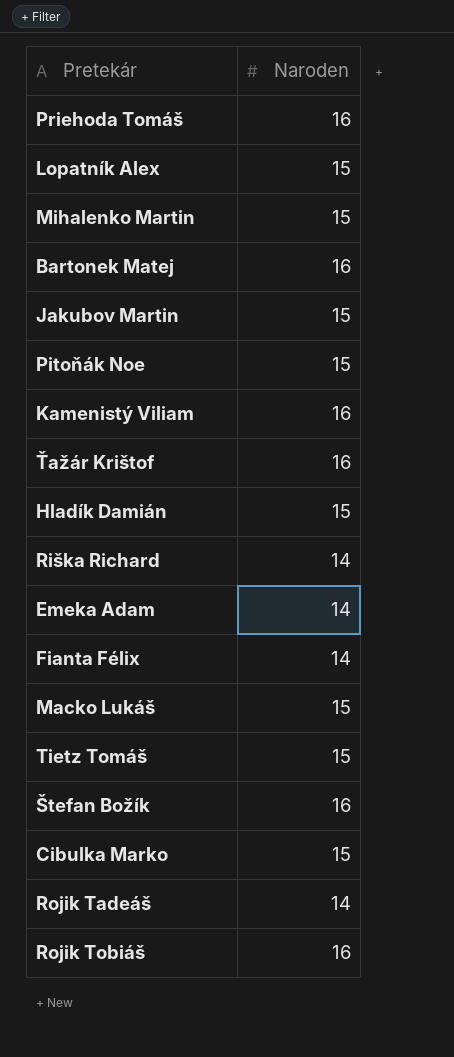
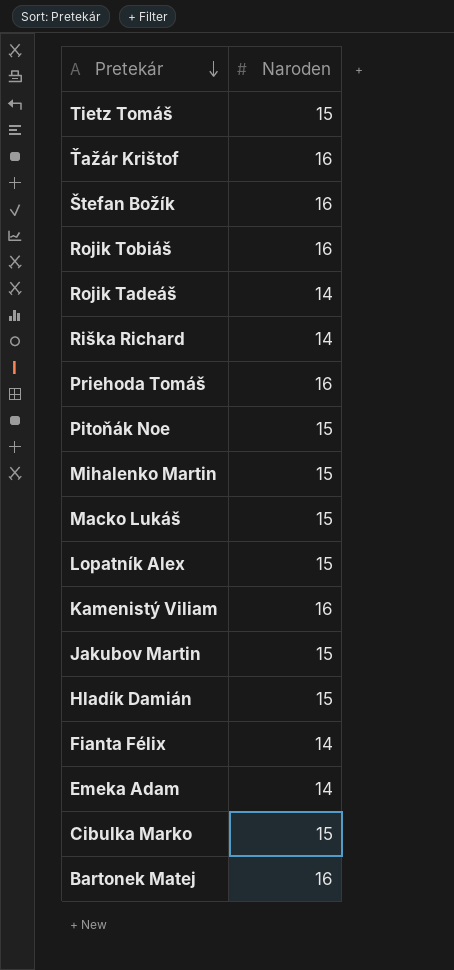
row order: none -> Pretekár descending

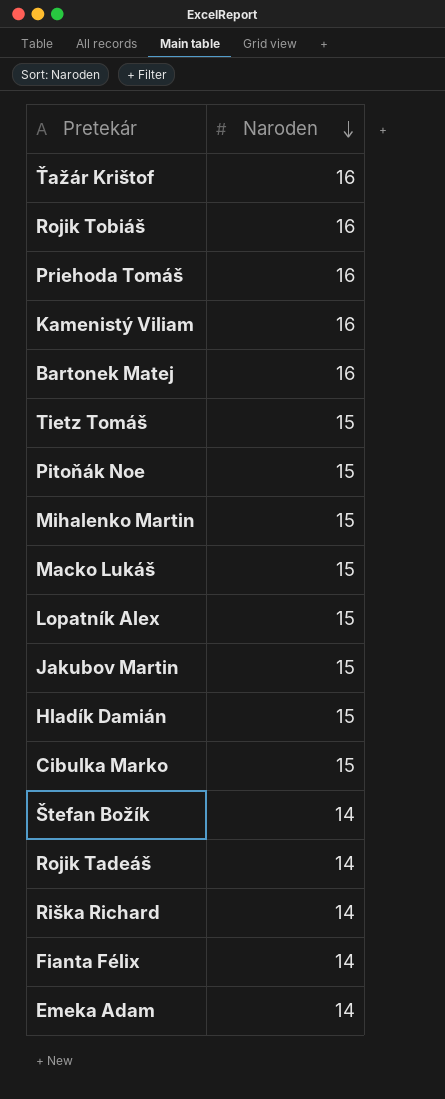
row order: Pretekár descending -> Naroden descending
Štefan Božík | Naroden: 16 -> 14

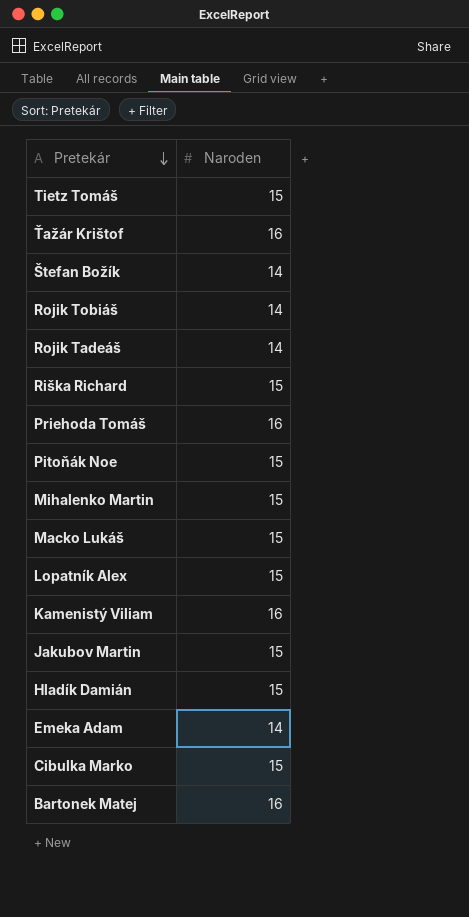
row order: Naroden descending -> Pretekár descending
row Fianta Félix: 14 -> none
Rojik Tobiáš | Naroden: 16 -> 14
Riška Richard | Naroden: 14 -> 15

